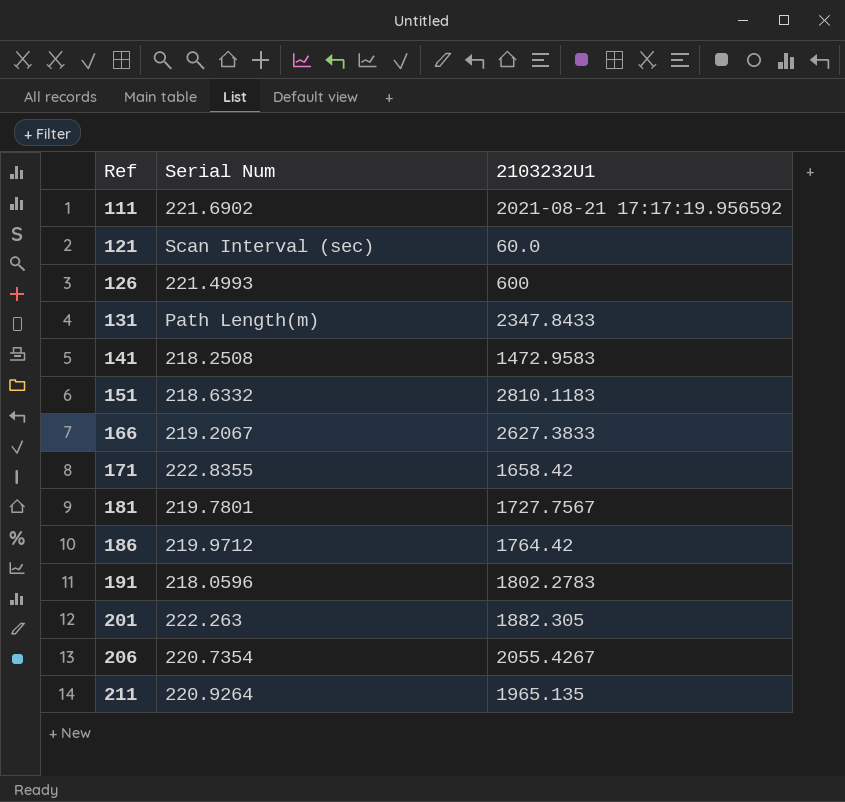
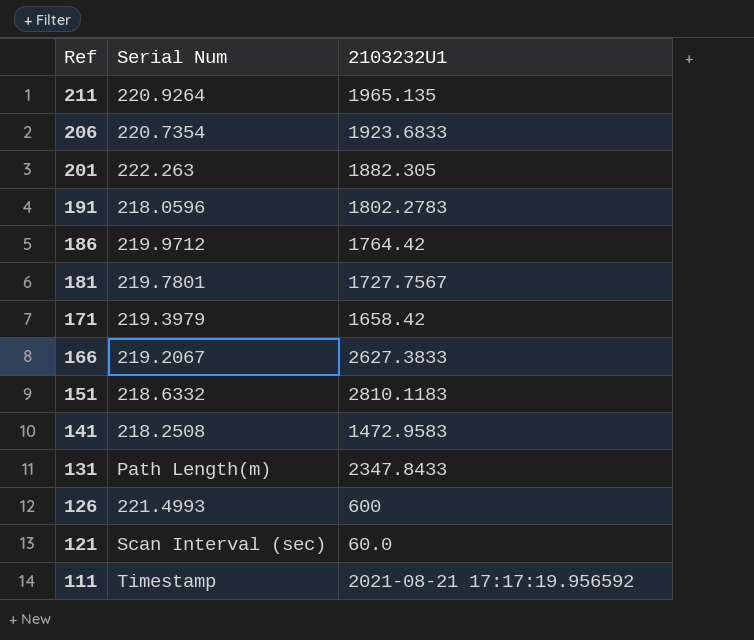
row order: Ref ascending -> Ref descending
206 | 2103232U1: 2055.4267 -> 1923.6833
171 | Serial Num: 222.8355 -> 219.3979
111 | Serial Num: 221.6902 -> Timestamp

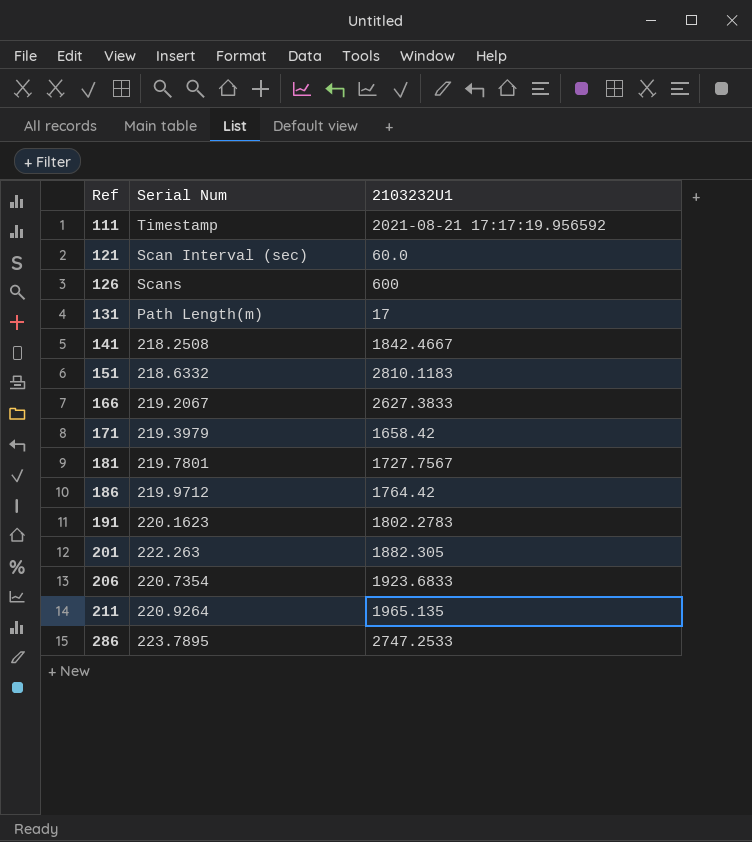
row order: Ref descending -> Ref ascending
126 | Serial Num: 221.4993 -> Scans
131 | 2103232U1: 2347.8433 -> 17
141 | 2103232U1: 1472.9583 -> 1842.4667
191 | Serial Num: 218.0596 -> 220.1623
row 286: none -> 223.7895 | 2747.2533

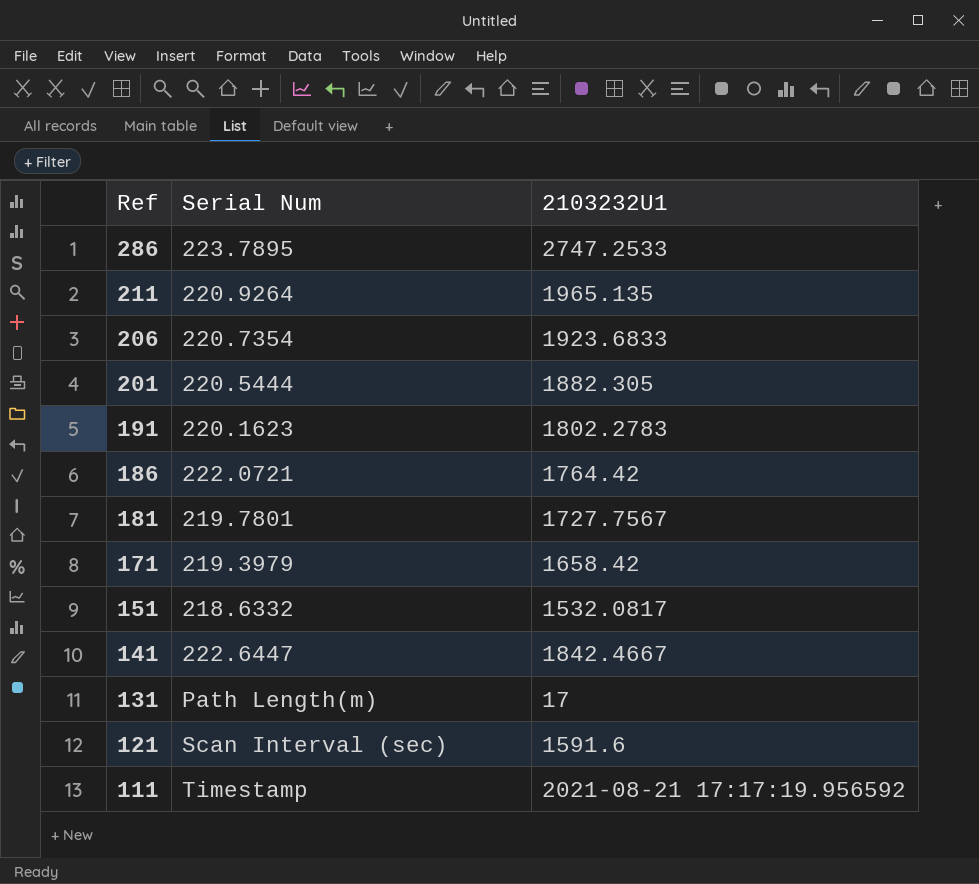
row order: Ref ascending -> Ref descending
row 126: Scans | 600 -> none
row 166: 219.2067 | 2627.3833 -> none
201 | Serial Num: 222.263 -> 220.5444
186 | Serial Num: 219.9712 -> 222.0721
151 | 2103232U1: 2810.1183 -> 1532.0817
141 | Serial Num: 218.2508 -> 222.6447
121 | 2103232U1: 60.0 -> 1591.6

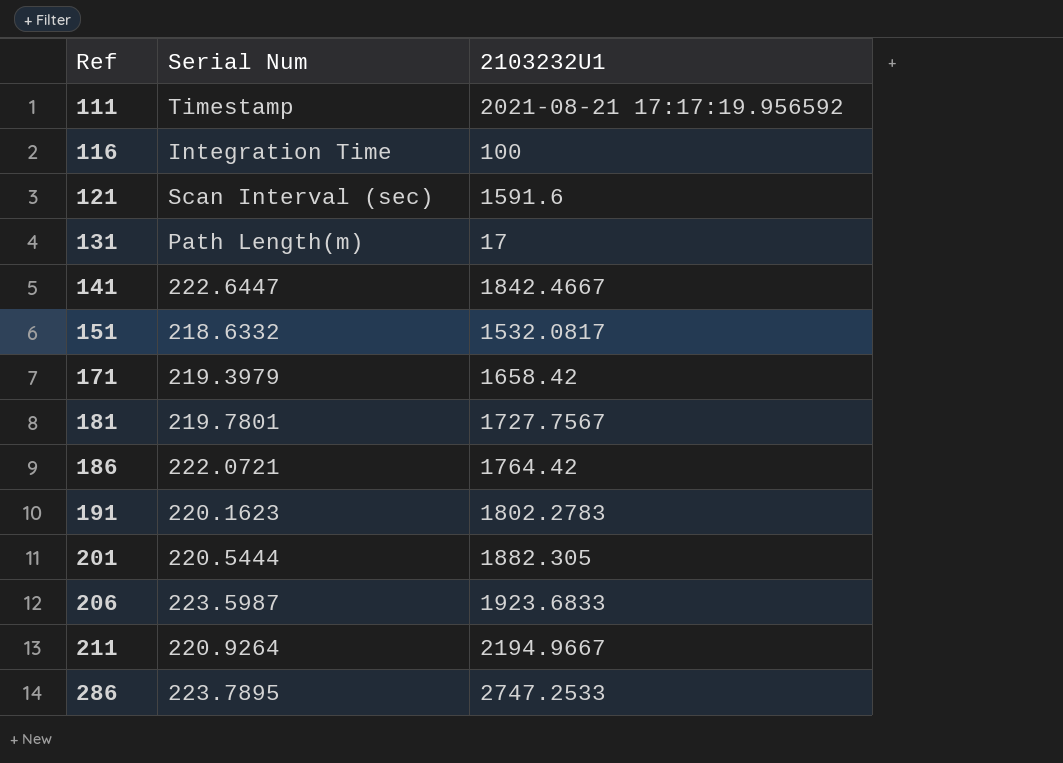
row order: Ref descending -> Ref ascending
row 116: none -> Integration Time | 100
206 | Serial Num: 220.7354 -> 223.5987
211 | 2103232U1: 1965.135 -> 2194.9667

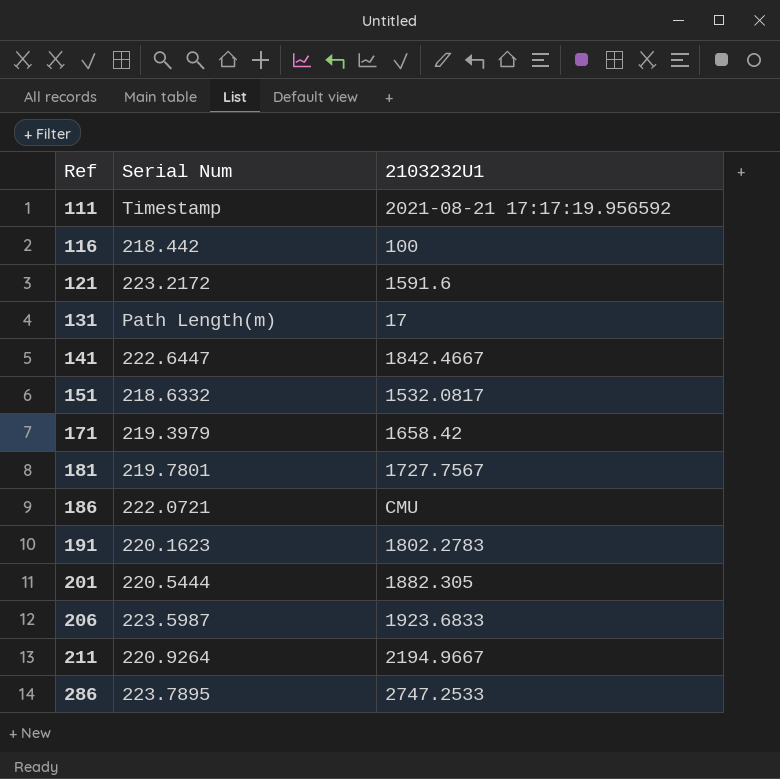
116 | Serial Num: Integration Time -> 218.442
121 | Serial Num: Scan Interval (sec) -> 223.2172
186 | 2103232U1: 1764.42 -> CMU

